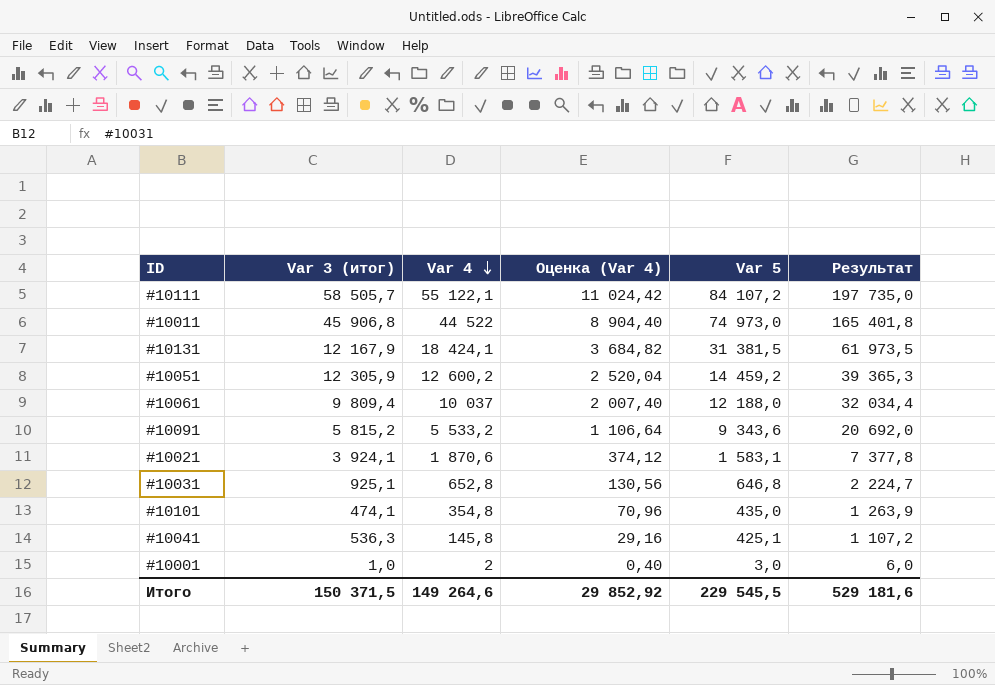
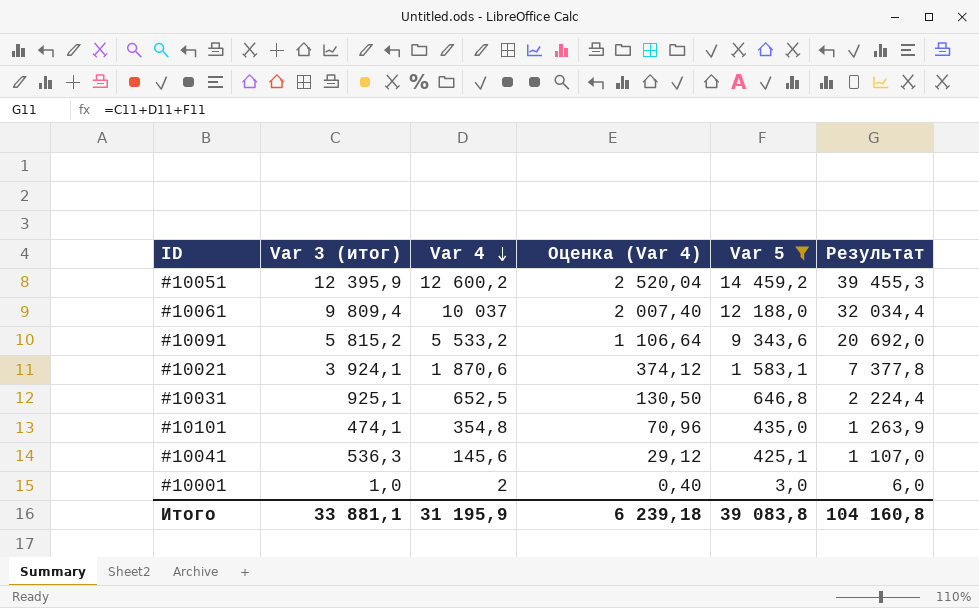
filter: none -> Var 5 <= 14 459,2
#10051 | Var 3 (итог): 12 305,9 -> 12 395,9
#10051 | Результат: 39 365,3 -> 39 455,3
#10031 | Var 4: 652,8 -> 652,5
#10031 | Оценка (Var 4): 130,56 -> 130,50
#10031 | Результат: 2 224,7 -> 2 224,4
#10041 | Var 4: 145,8 -> 145,6
#10041 | Оценка (Var 4): 29,16 -> 29,12
#10041 | Результат: 1 107,2 -> 1 107,0
Итого | Var 3 (итог): 150 371,5 -> 33 881,1
Итого | Var 4: 149 264,6 -> 31 195,9
Итого | Оценка (Var 4): 29 852,92 -> 6 239,18
Итого | Var 5: 229 545,5 -> 39 083,8
Итого | Результат: 529 181,6 -> 104 160,8

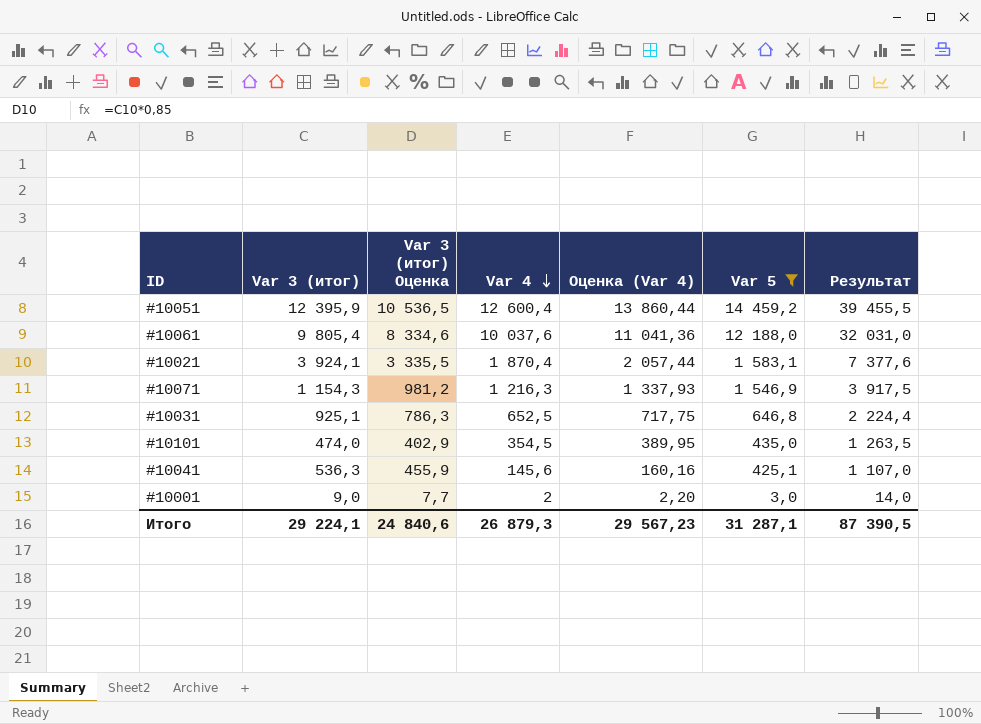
column Var 3 (итог) Оценка | formula: none -> [Var 3 (итог)] * 0,85
column Оценка (Var 4) | formula: [Var 4] * 0,2 -> [Var 4] * 1,1
row #10091: 5 815,2 | 5 533,2 | 1 106,64 | 9 343,6 | 20 692,0 -> none
#10051 | Var 4: 12 600,2 -> 12 600,4
#10051 | Результат: 39 455,3 -> 39 455,5
#10061 | Var 3 (итог): 9 809,4 -> 9 805,4
#10061 | Var 4: 10 037 -> 10 037,6
#10061 | Результат: 32 034,4 -> 32 031,0
#10021 | Var 4: 1 870,6 -> 1 870,4
#10021 | Результат: 7 377,8 -> 7 377,6
row #10071: none -> 1 154,3 | 981,2 | 1 216,3 | 1 337,93 | 1 546,9 | 3 917,5
#10101 | Var 3 (итог): 474,1 -> 474,0
#10101 | Var 4: 354,8 -> 354,5
#10101 | Результат: 1 263,9 -> 1 263,5
#10001 | Var 3 (итог): 1,0 -> 9,0
#10001 | Результат: 6,0 -> 14,0
Итого | Var 3 (итог): 33 881,1 -> 29 224,1
Итого | Var 4: 31 195,9 -> 26 879,3
Итого | Оценка (Var 4): 6 239,18 -> 29 567,23
Итого | Var 5: 39 083,8 -> 31 287,1
Итого | Результат: 104 160,8 -> 87 390,5

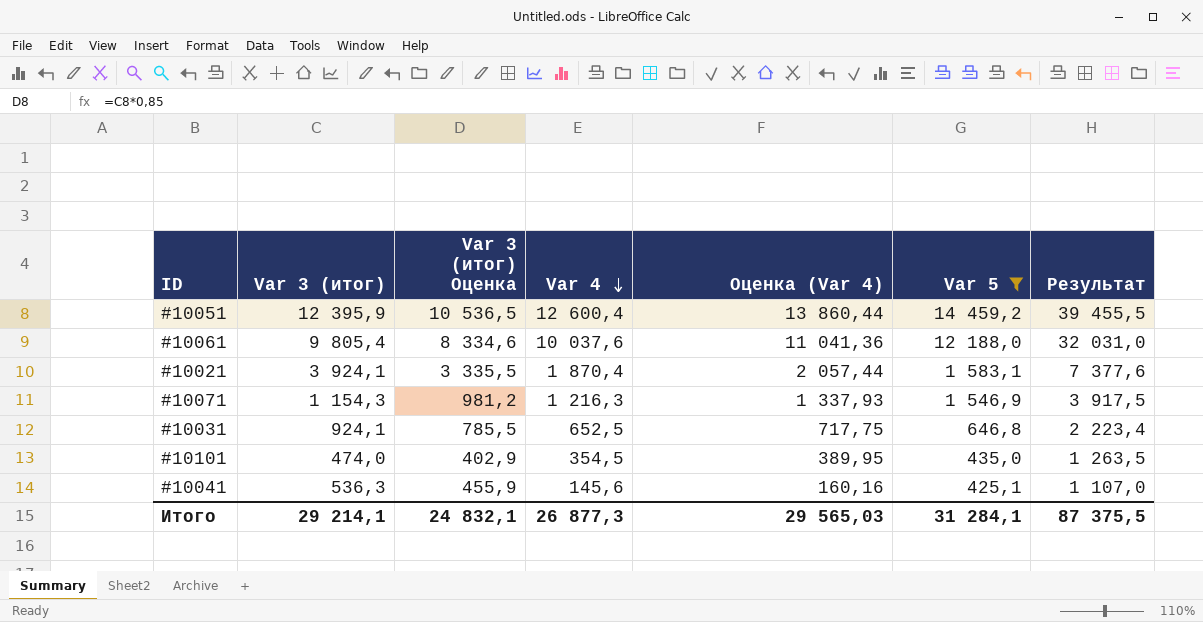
row #10001: 9,0 | 7,7 | 2 | 2,20 | 3,0 | 14,0 -> none
#10031 | Var 3 (итог): 925,1 -> 924,1
#10031 | Var 3 (итог) Оценка: 786,3 -> 785,5
#10031 | Результат: 2 224,4 -> 2 223,4
Итого | Var 3 (итог): 29 224,1 -> 29 214,1
Итого | Var 3 (итог) Оценка: 24 840,6 -> 24 832,1
Итого | Var 4: 26 879,3 -> 26 877,3
Итого | Оценка (Var 4): 29 567,23 -> 29 565,03
Итого | Var 5: 31 287,1 -> 31 284,1
Итого | Результат: 87 390,5 -> 87 375,5

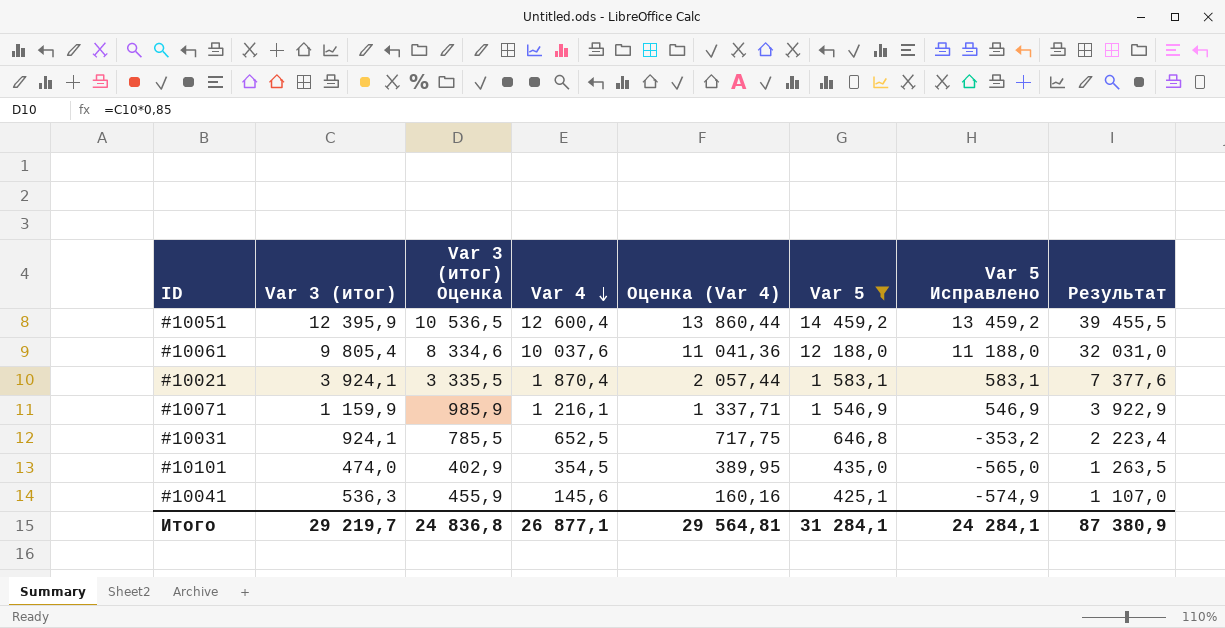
column Var 5 Исправлено | formula: none -> [Var 5] - 1000
#10071 | Var 3 (итог): 1 154,3 -> 1 159,9
#10071 | Var 3 (итог) Оценка: 981,2 -> 985,9
#10071 | Var 4: 1 216,3 -> 1 216,1
#10071 | Оценка (Var 4): 1 337,93 -> 1 337,71
#10071 | Результат: 3 917,5 -> 3 922,9
Итого | Var 3 (итог): 29 214,1 -> 29 219,7
Итого | Var 3 (итог) Оценка: 24 832,1 -> 24 836,8
Итого | Var 4: 26 877,3 -> 26 877,1
Итого | Оценка (Var 4): 29 565,03 -> 29 564,81
Итого | Результат: 87 375,5 -> 87 380,9

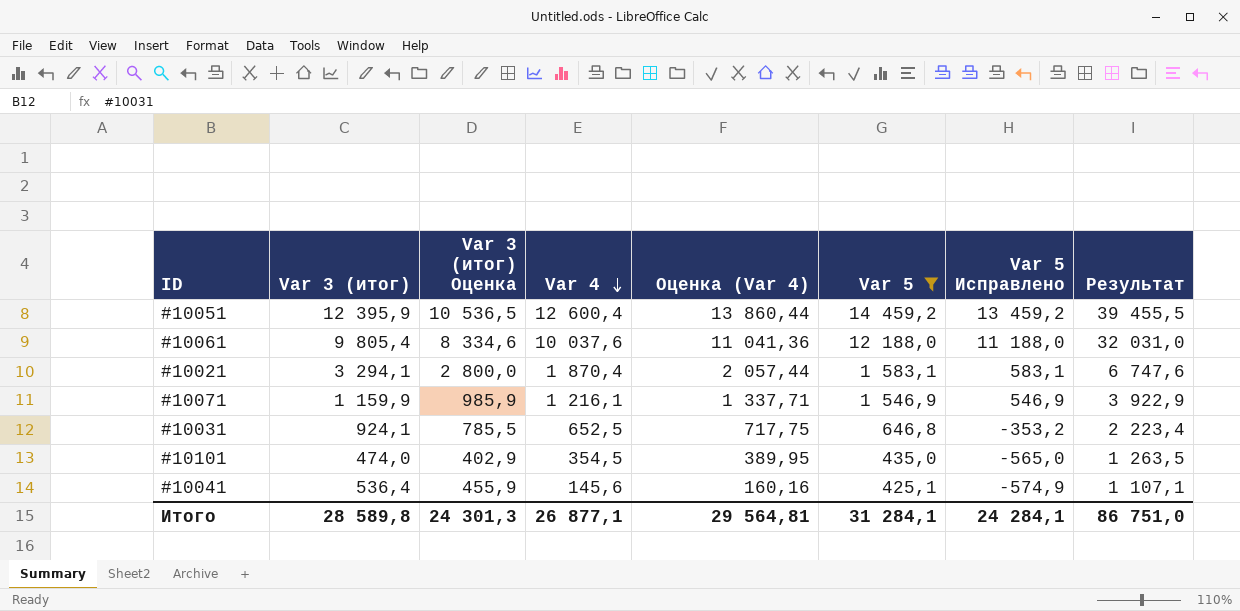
#10021 | Var 3 (итог): 3 924,1 -> 3 294,1
#10021 | Var 3 (итог) Оценка: 3 335,5 -> 2 800,0
#10021 | Результат: 7 377,6 -> 6 747,6
#10041 | Var 3 (итог): 536,3 -> 536,4
#10041 | Результат: 1 107,0 -> 1 107,1
Итого | Var 3 (итог): 29 219,7 -> 28 589,8
Итого | Var 3 (итог) Оценка: 24 836,8 -> 24 301,3
Итого | Результат: 87 380,9 -> 86 751,0

